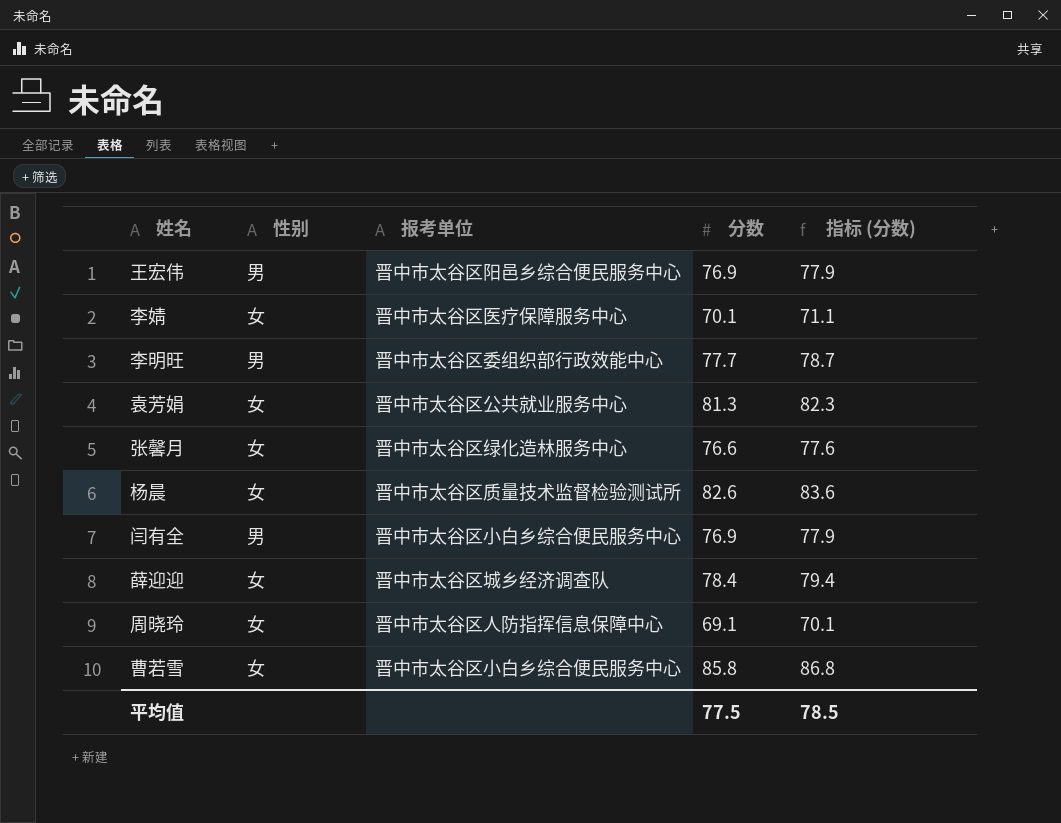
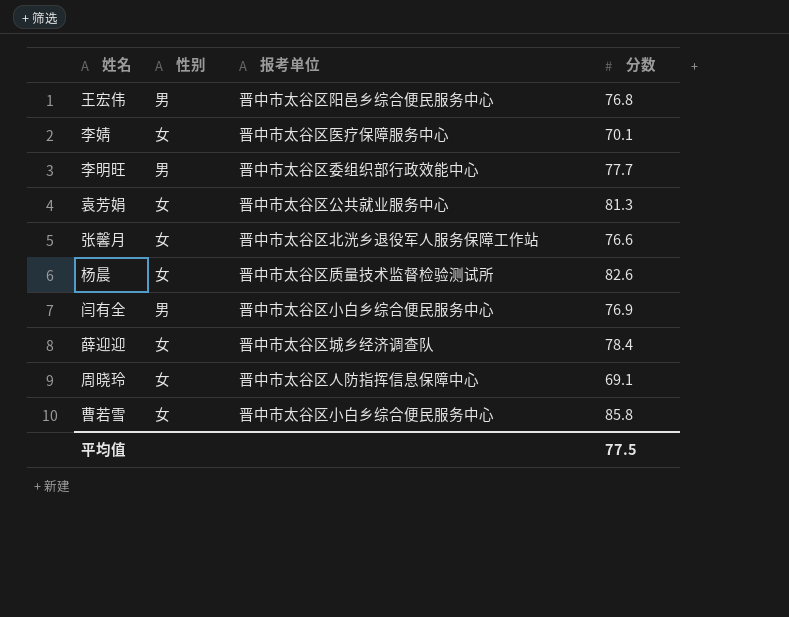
column 指标 (分数) | formula: [分数] + 1 -> none
王宏伟 | 分数: 76.9 -> 76.8
张馨月 | 报考单位: 晋中市太谷区绿化造林服务中心 -> 晋中市太谷区北洸乡退役军人服务保障工作站

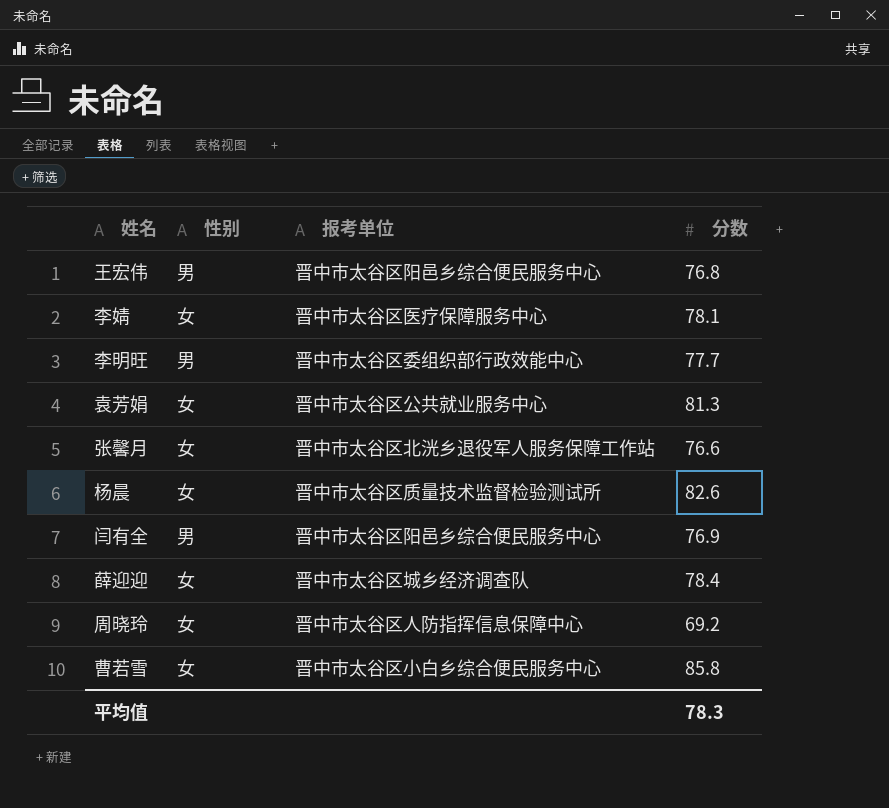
李婧 | 分数: 70.1 -> 78.1
闫有全 | 报考单位: 晋中市太谷区小白乡综合便民服务中心 -> 晋中市太谷区阳邑乡综合便民服务中心
周晓玲 | 分数: 69.1 -> 69.2
平均值 | 分数: 77.5 -> 78.3

